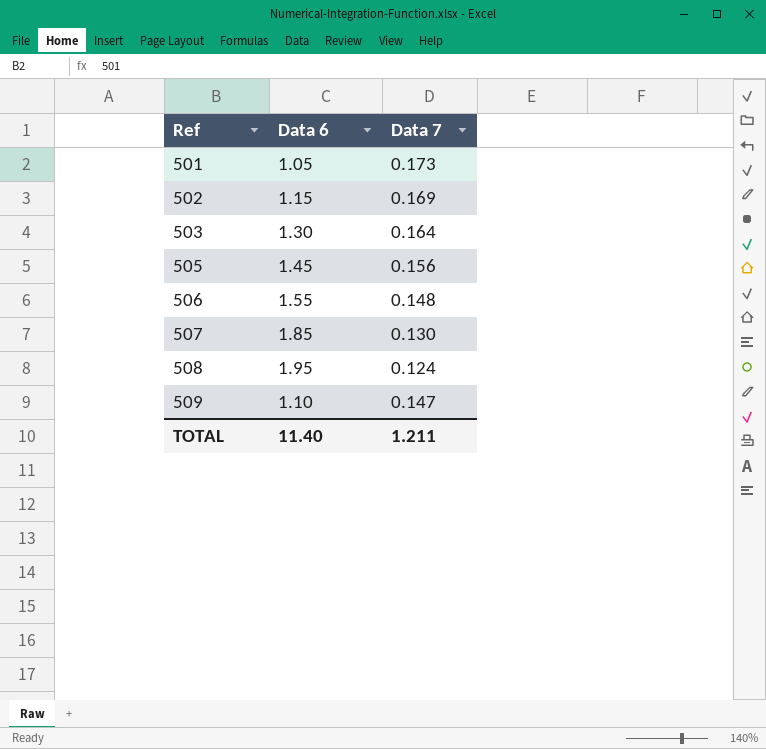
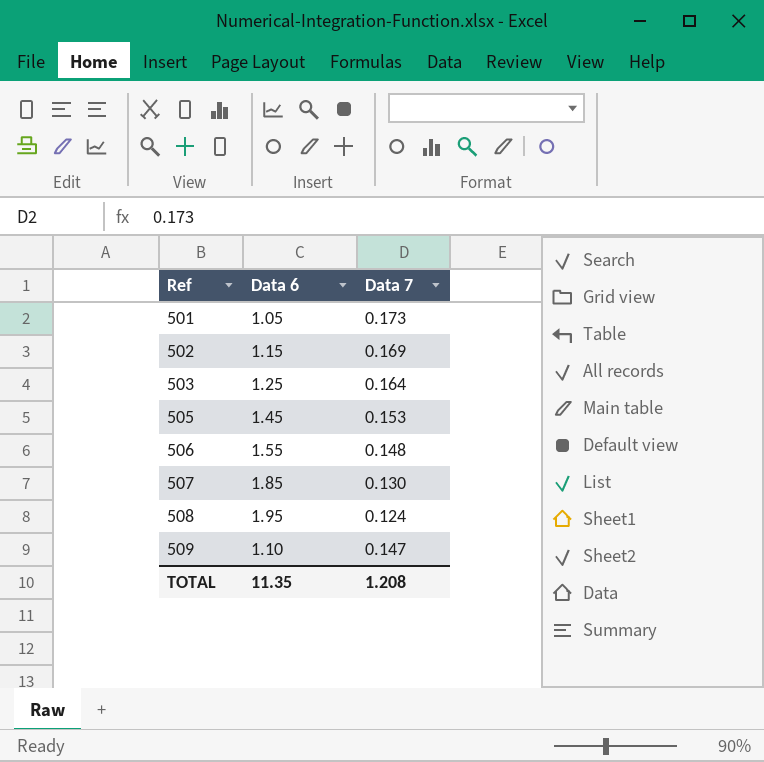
503 | Data 6: 1.30 -> 1.25
505 | Data 7: 0.156 -> 0.153
TOTAL | Data 6: 11.40 -> 11.35
TOTAL | Data 7: 1.211 -> 1.208

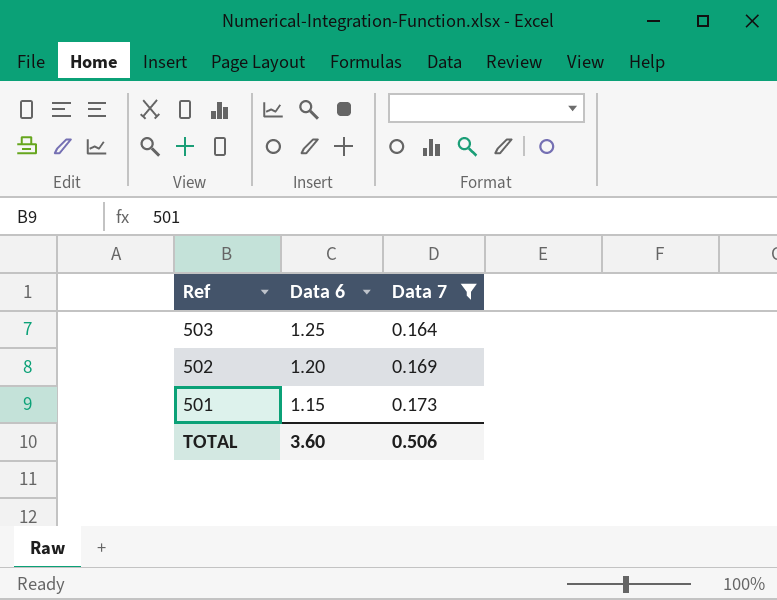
filter: none -> Data 7 >= 0.164
row order: Ref ascending -> Ref descending
502 | Data 6: 1.15 -> 1.20
501 | Data 6: 1.05 -> 1.15
TOTAL | Data 6: 11.35 -> 3.60
TOTAL | Data 7: 1.208 -> 0.506

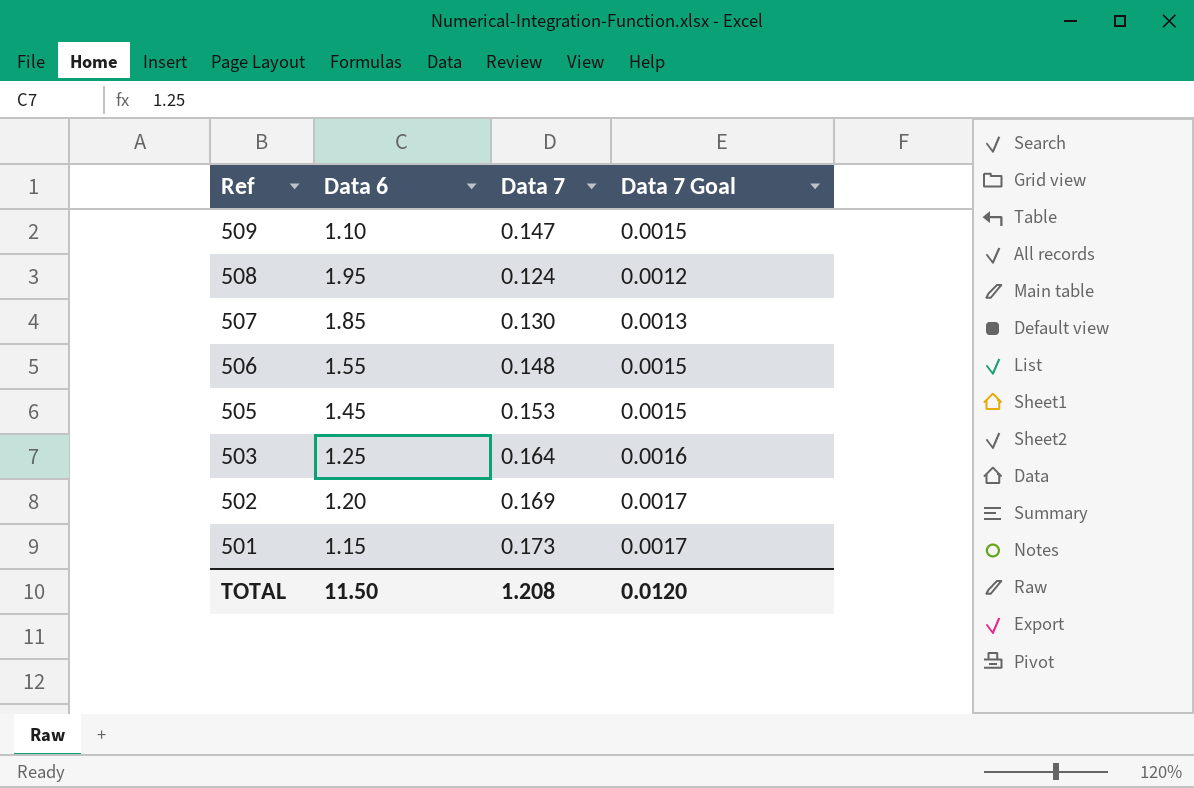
filter: Data 7 >= 0.164 -> none
column Data 7 Goal | formula: none -> [Data 7] * 0.01
TOTAL | Data 6: 3.60 -> 11.50
TOTAL | Data 7: 0.506 -> 1.208

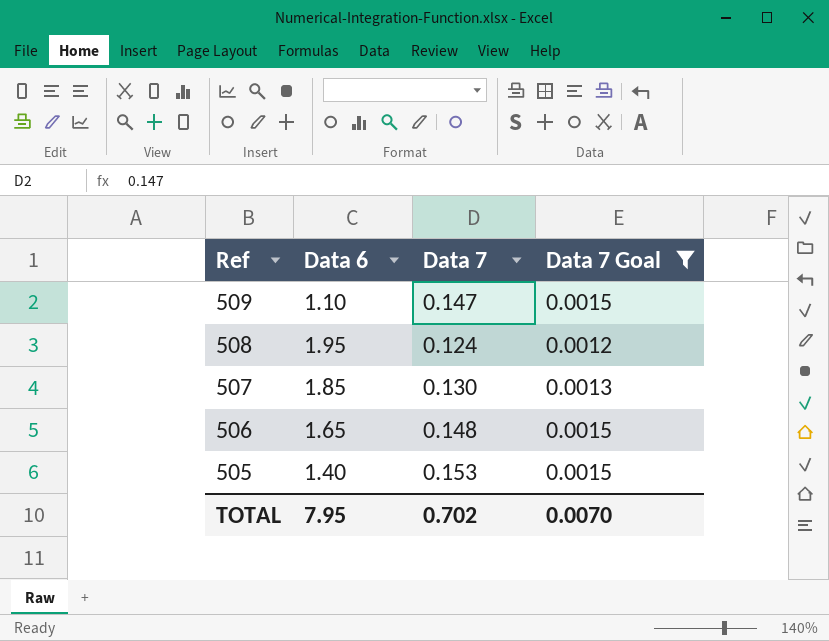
filter: none -> Data 7 Goal <= 0.0015
506 | Data 6: 1.55 -> 1.65
505 | Data 6: 1.45 -> 1.40
TOTAL | Data 6: 11.50 -> 7.95
TOTAL | Data 7: 1.208 -> 0.702
TOTAL | Data 7 Goal: 0.0120 -> 0.0070

